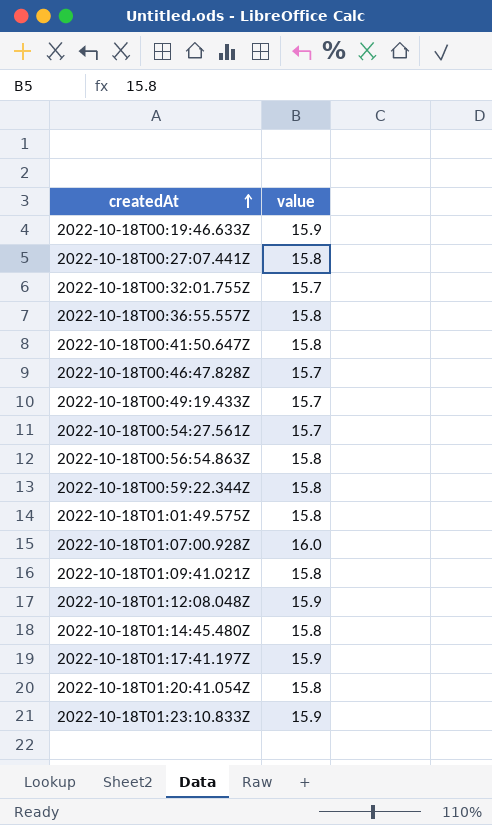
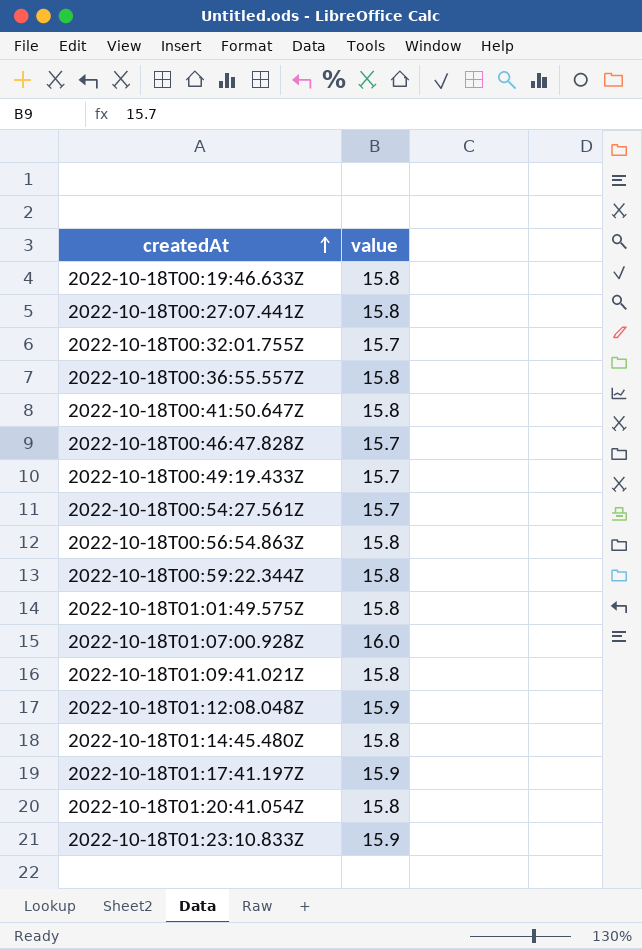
2022-10-18T00:19:46.633Z | value: 15.9 -> 15.8

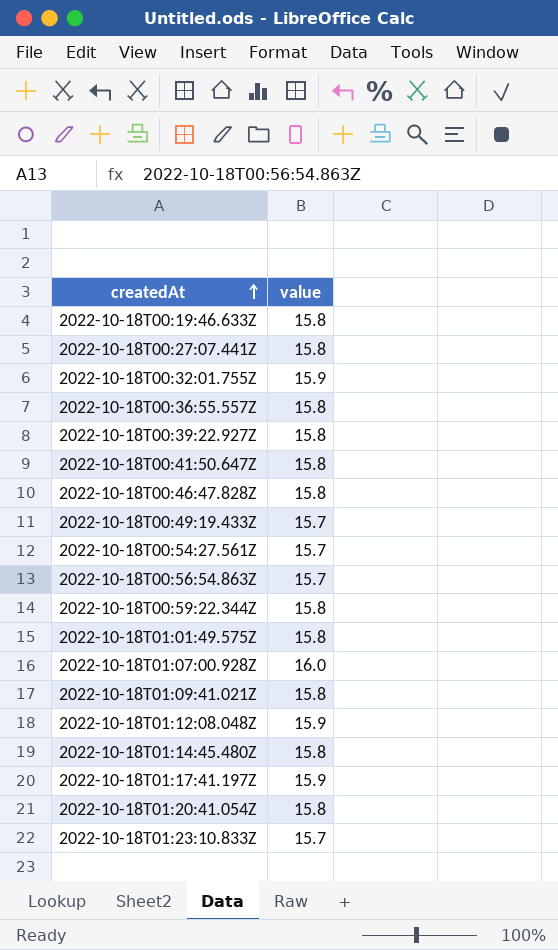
2022-10-18T00:32:01.755Z | value: 15.7 -> 15.9
row 2022-10-18T00:39:22.927Z: none -> 15.8
2022-10-18T00:46:47.828Z | value: 15.7 -> 15.8
2022-10-18T00:56:54.863Z | value: 15.8 -> 15.7
2022-10-18T01:23:10.833Z | value: 15.9 -> 15.7

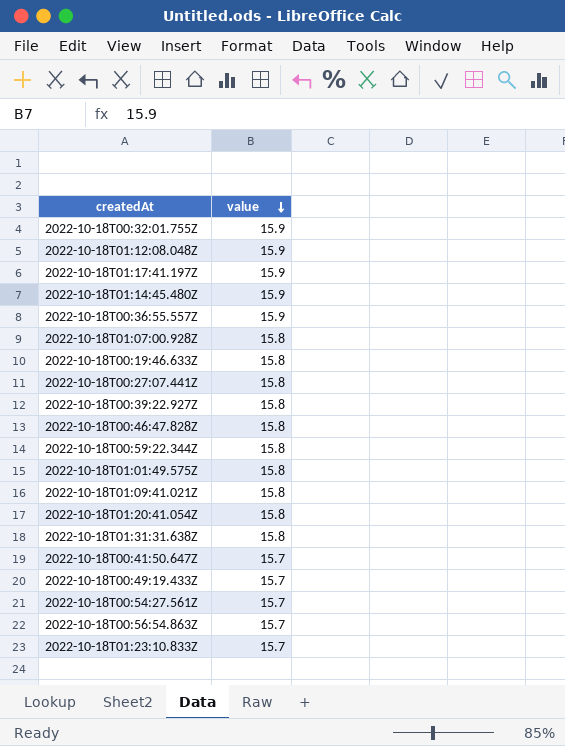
row order: createdAt ascending -> value descending
2022-10-18T01:14:45.480Z | value: 15.8 -> 15.9
2022-10-18T00:36:55.557Z | value: 15.8 -> 15.9
2022-10-18T01:07:00.928Z | value: 16.0 -> 15.8
row 2022-10-18T01:31:31.638Z: none -> 15.8
2022-10-18T00:41:50.647Z | value: 15.8 -> 15.7

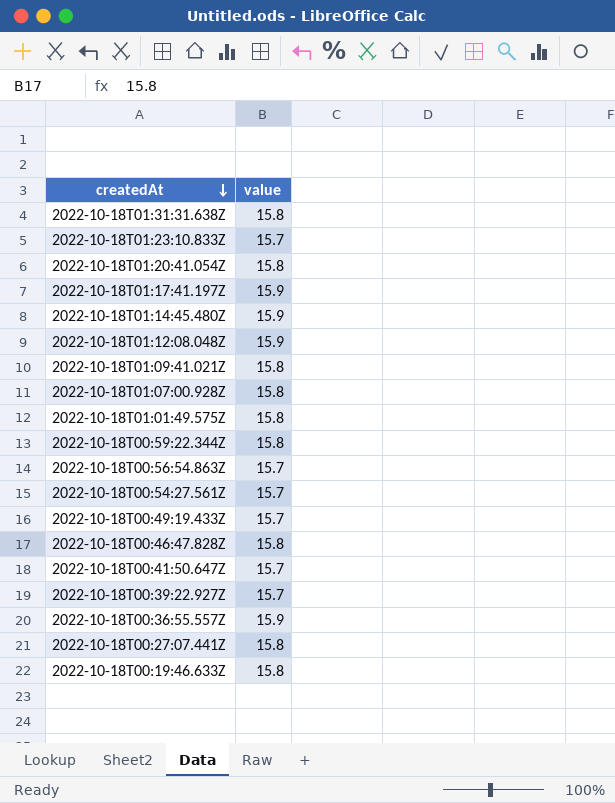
row order: value descending -> createdAt descending
row 2022-10-18T00:32:01.755Z: 15.9 -> none
2022-10-18T00:39:22.927Z | value: 15.8 -> 15.7

